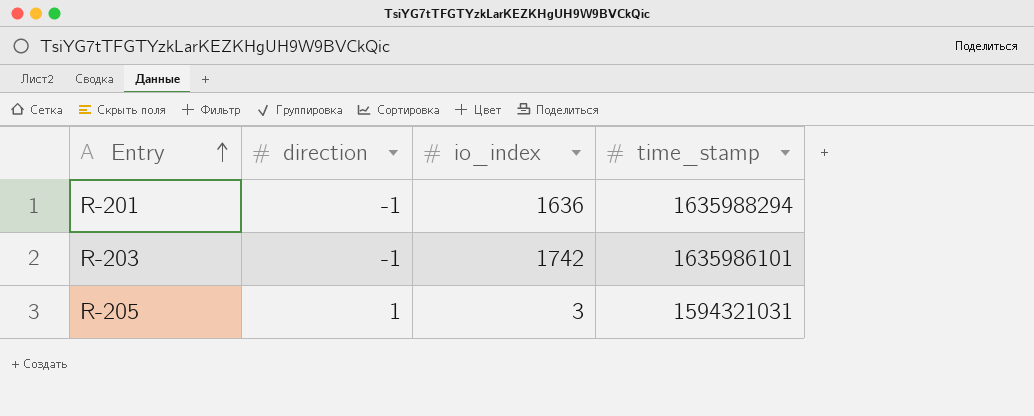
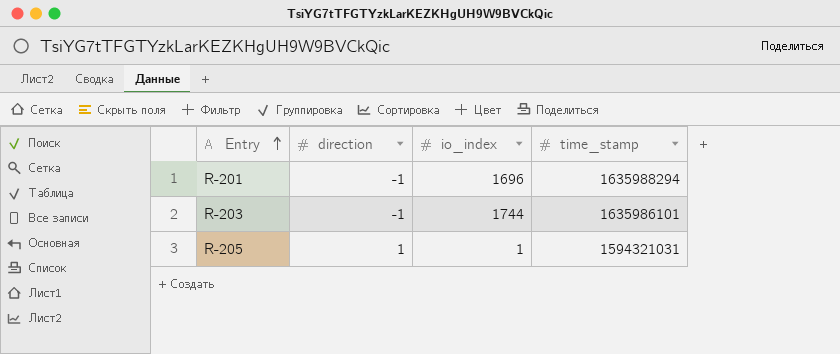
R-201 | io_index: 1636 -> 1696
R-203 | io_index: 1742 -> 1744
R-205 | io_index: 3 -> 1

